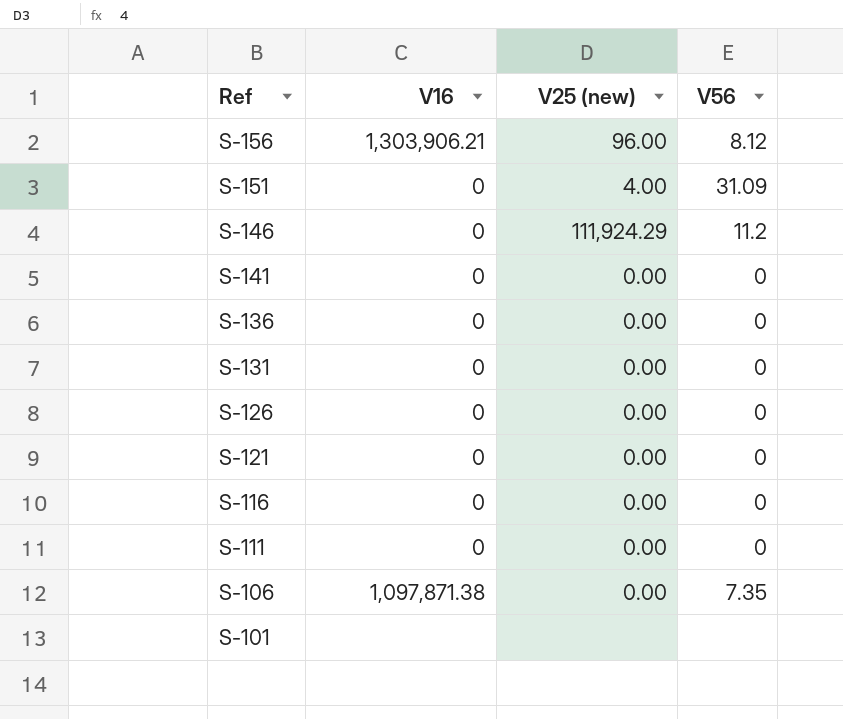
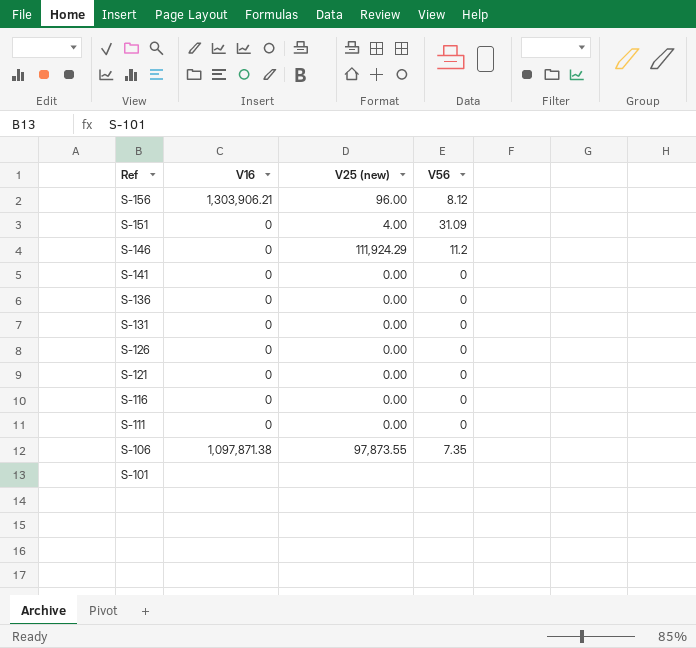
S-106 | V25 (new): 0.00 -> 97,873.55

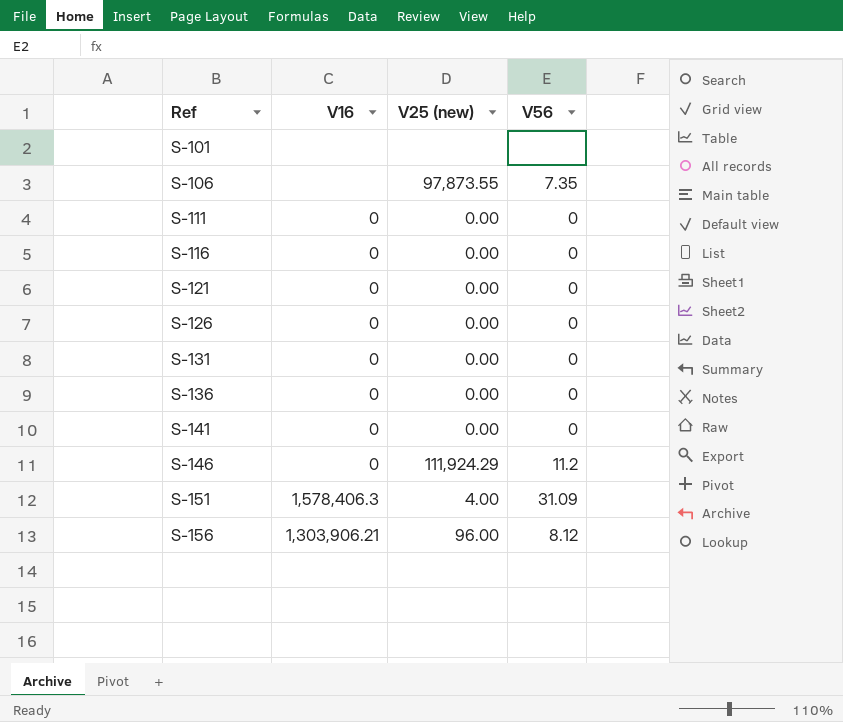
row order: Ref descending -> Ref ascending
S-106 | V16: 1,097,871.38 -> none
S-151 | V16: 0 -> 1,578,406.3

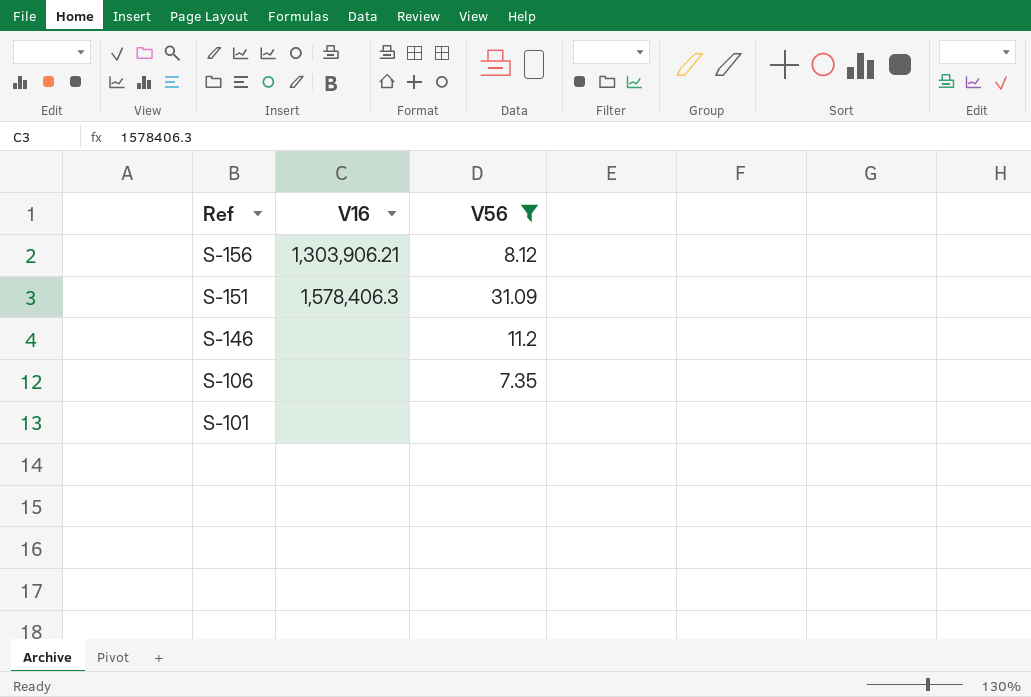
filter: none -> V56 != 0
row order: Ref ascending -> Ref descending
column V25 (new) | position: 3 -> none
S-146 | V16: 0 -> none

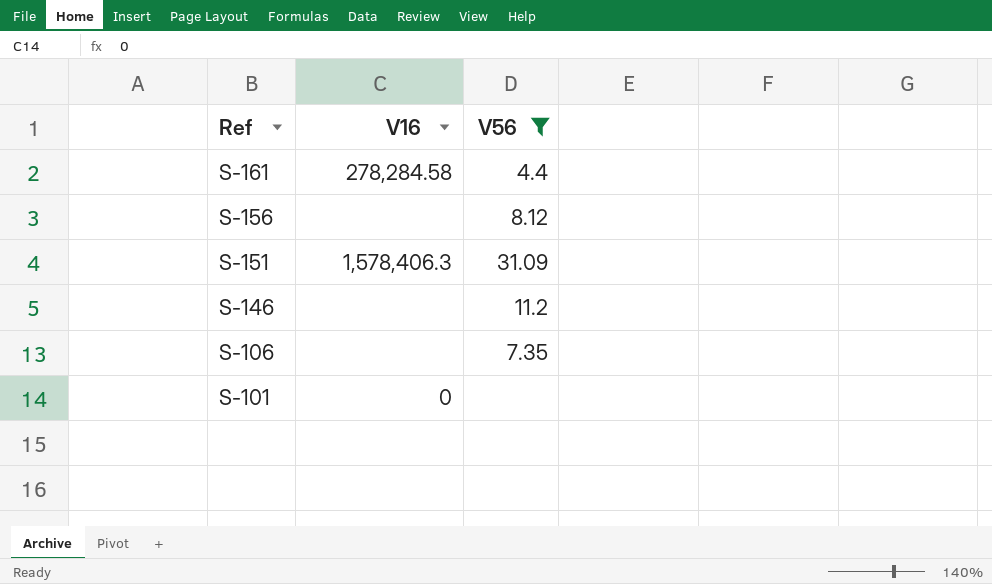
row S-161: none -> 278,284.58 | 4.4
S-156 | V16: 1,303,906.21 -> none
S-101 | V16: none -> 0

